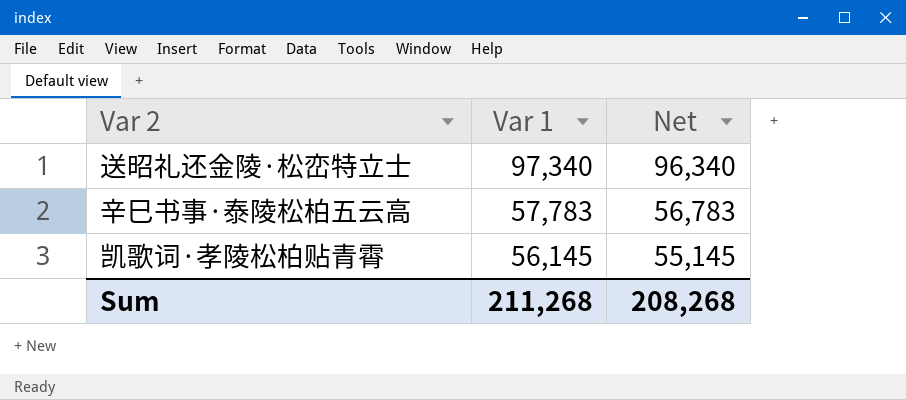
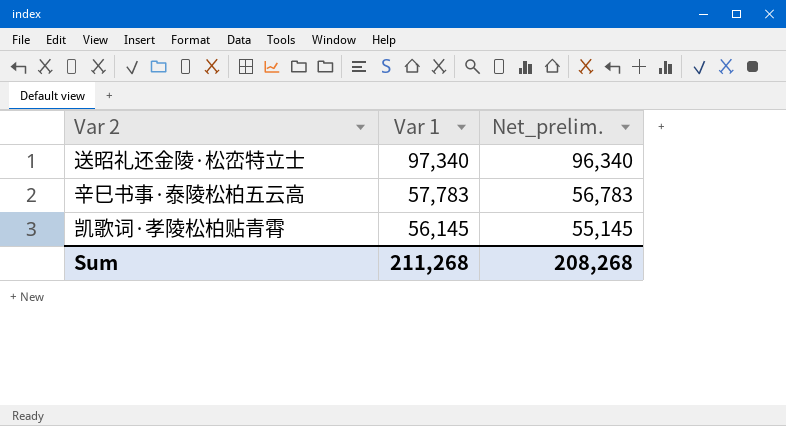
column name: Net -> Net_prelim.

